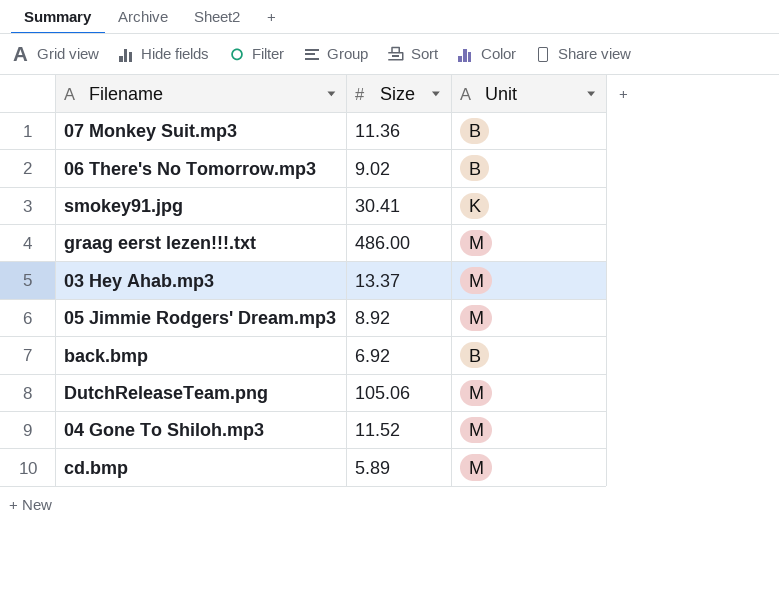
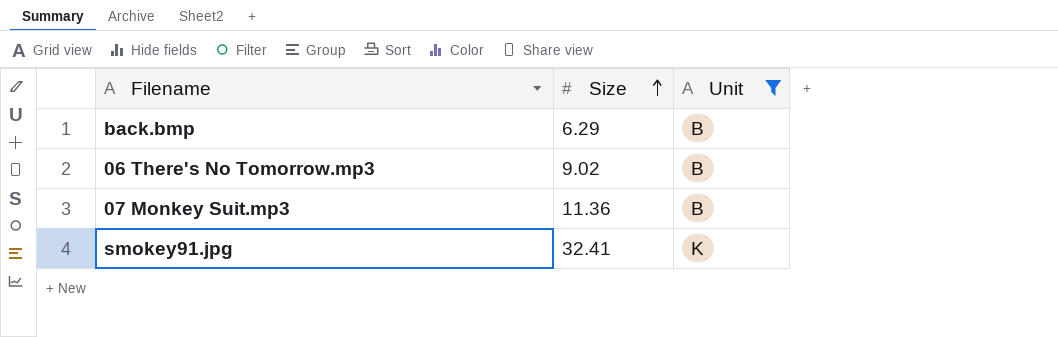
filter: none -> Unit != M
row order: none -> Size ascending
back.bmp | Size: 6.92 -> 6.29
smokey91.jpg | Size: 30.41 -> 32.41

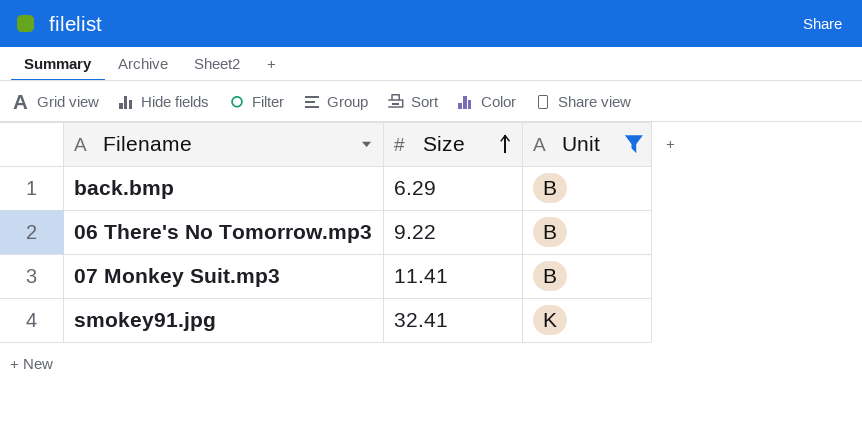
06 There's No Tomorrow.mp3 | Size: 9.02 -> 9.22
07 Monkey Suit.mp3 | Size: 11.36 -> 11.41

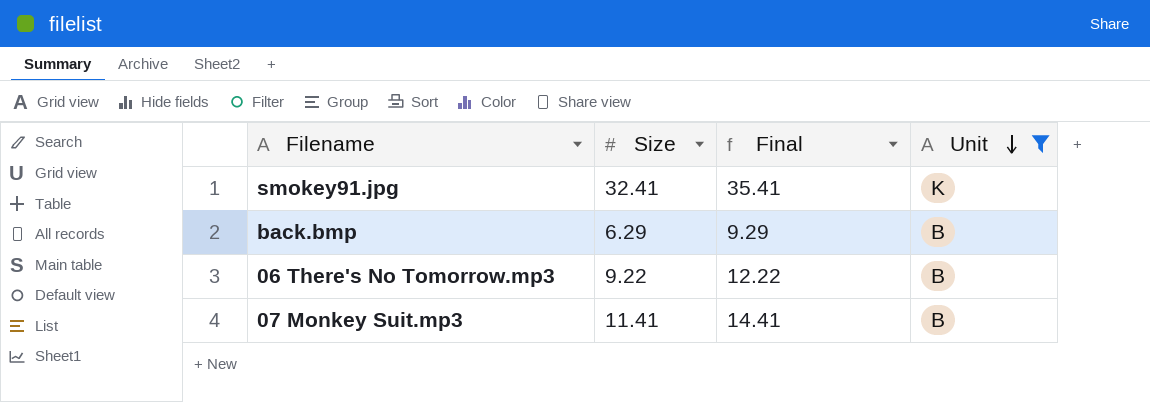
row order: Size ascending -> Unit descending
column Final | formula: none -> [Size] + 3

